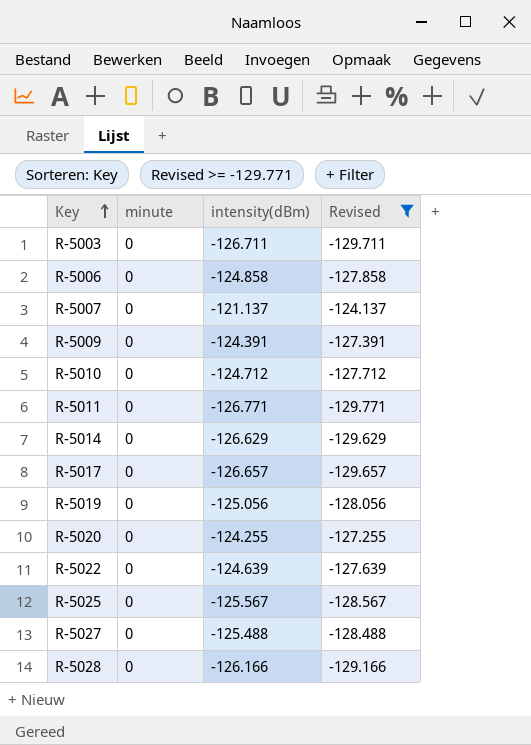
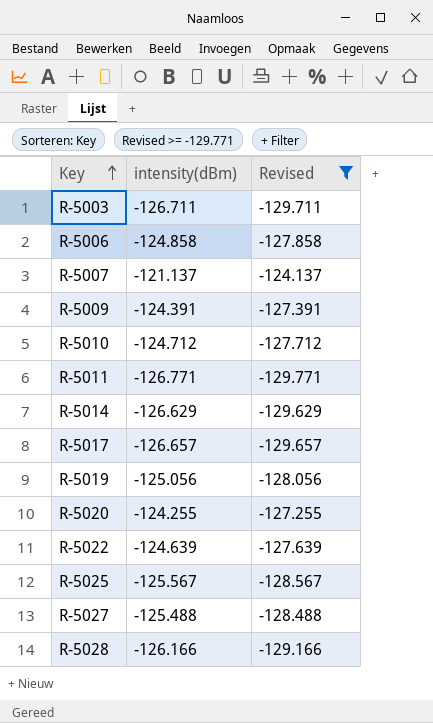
column minute | position: 2 -> none

